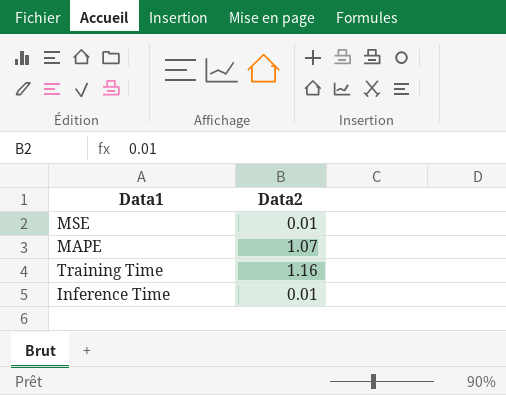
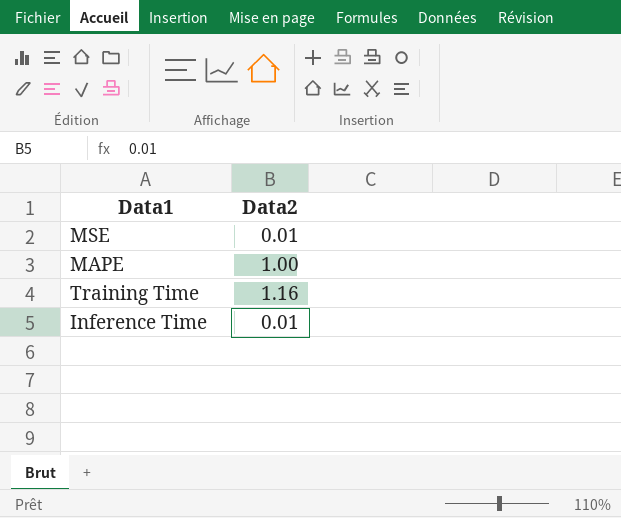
MAPE | Data2: 1.07 -> 1.00

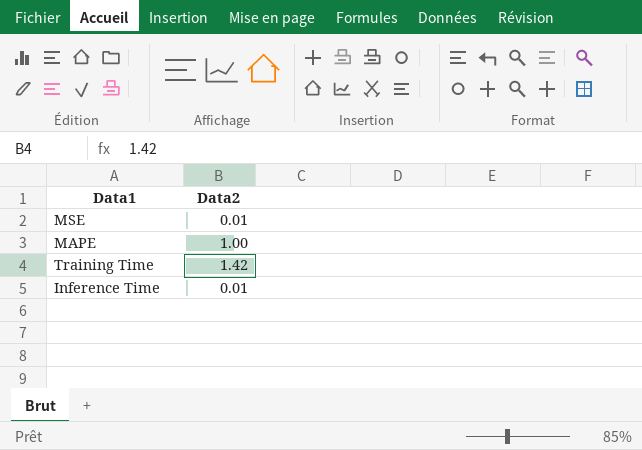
Training Time | Data2: 1.16 -> 1.42

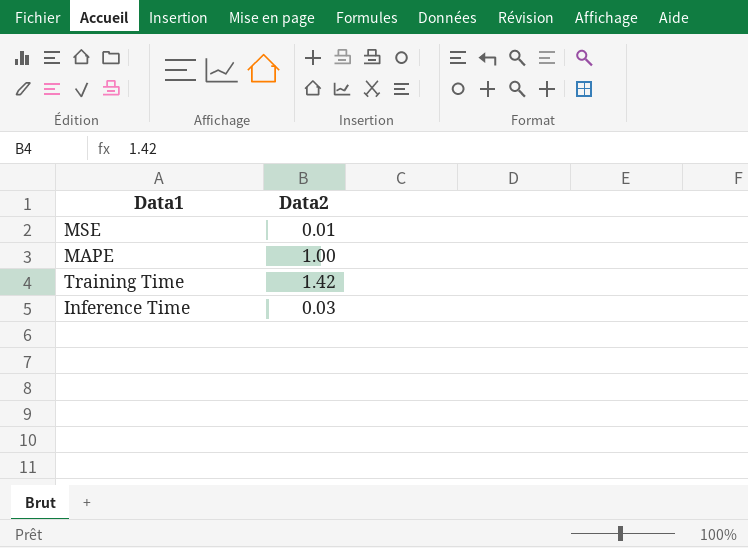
Inference Time | Data2: 0.01 -> 0.03

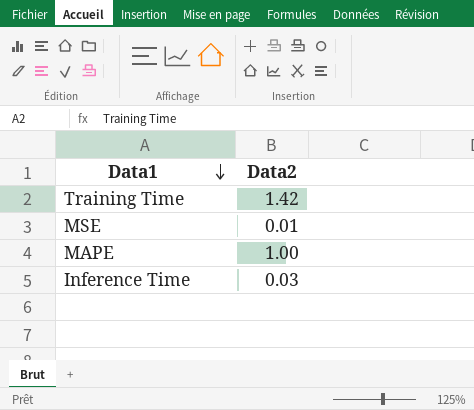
row order: none -> Data1 descending

